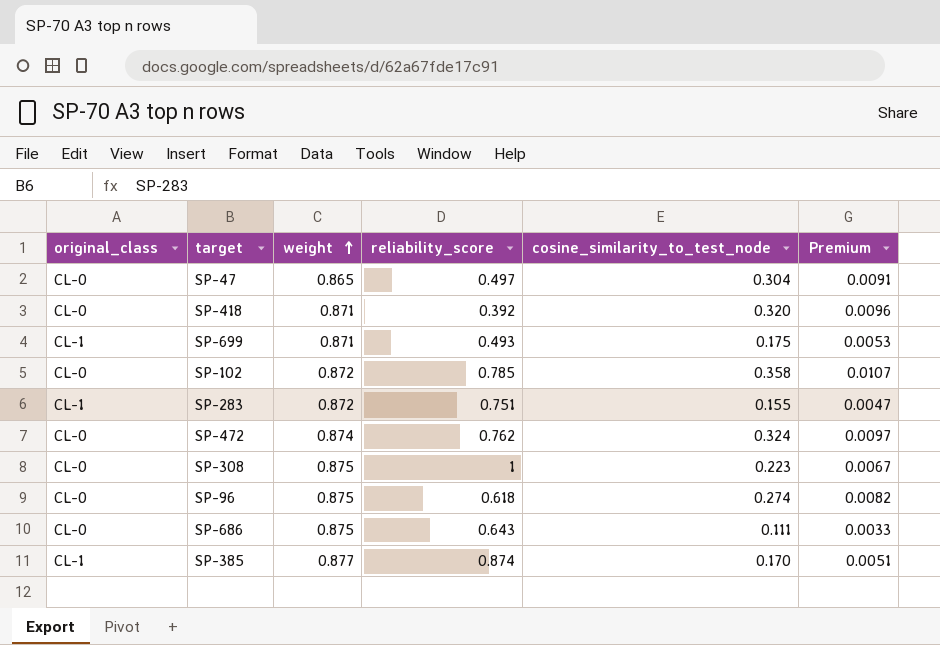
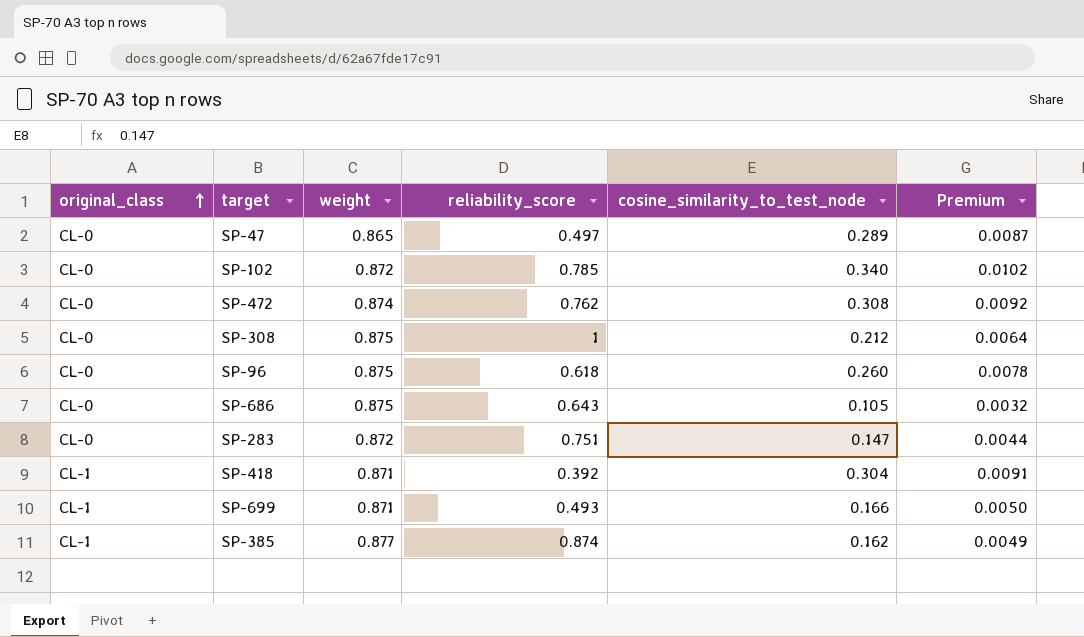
row order: weight ascending -> original_class ascending
SP-47 | cosine_similarity_to_test_node: 0.304 -> 0.289
SP-47 | Premium: 0.0091 -> 0.0087
SP-102 | cosine_similarity_to_test_node: 0.358 -> 0.340
SP-102 | Premium: 0.0107 -> 0.0102
SP-472 | cosine_similarity_to_test_node: 0.324 -> 0.308
SP-472 | Premium: 0.0097 -> 0.0092
SP-308 | cosine_similarity_to_test_node: 0.223 -> 0.212
SP-308 | Premium: 0.0067 -> 0.0064
SP-96 | cosine_similarity_to_test_node: 0.274 -> 0.260
SP-96 | Premium: 0.0082 -> 0.0078
SP-686 | cosine_similarity_to_test_node: 0.111 -> 0.105
SP-686 | Premium: 0.0033 -> 0.0032
SP-283 | original_class: CL-1 -> CL-0
SP-283 | cosine_similarity_to_test_node: 0.155 -> 0.147
SP-283 | Premium: 0.0047 -> 0.0044
SP-418 | original_class: CL-0 -> CL-1
SP-418 | cosine_similarity_to_test_node: 0.320 -> 0.304
SP-418 | Premium: 0.0096 -> 0.0091
SP-699 | cosine_similarity_to_test_node: 0.175 -> 0.166
SP-699 | Premium: 0.0053 -> 0.0050
SP-385 | cosine_similarity_to_test_node: 0.170 -> 0.162
SP-385 | Premium: 0.0051 -> 0.0049

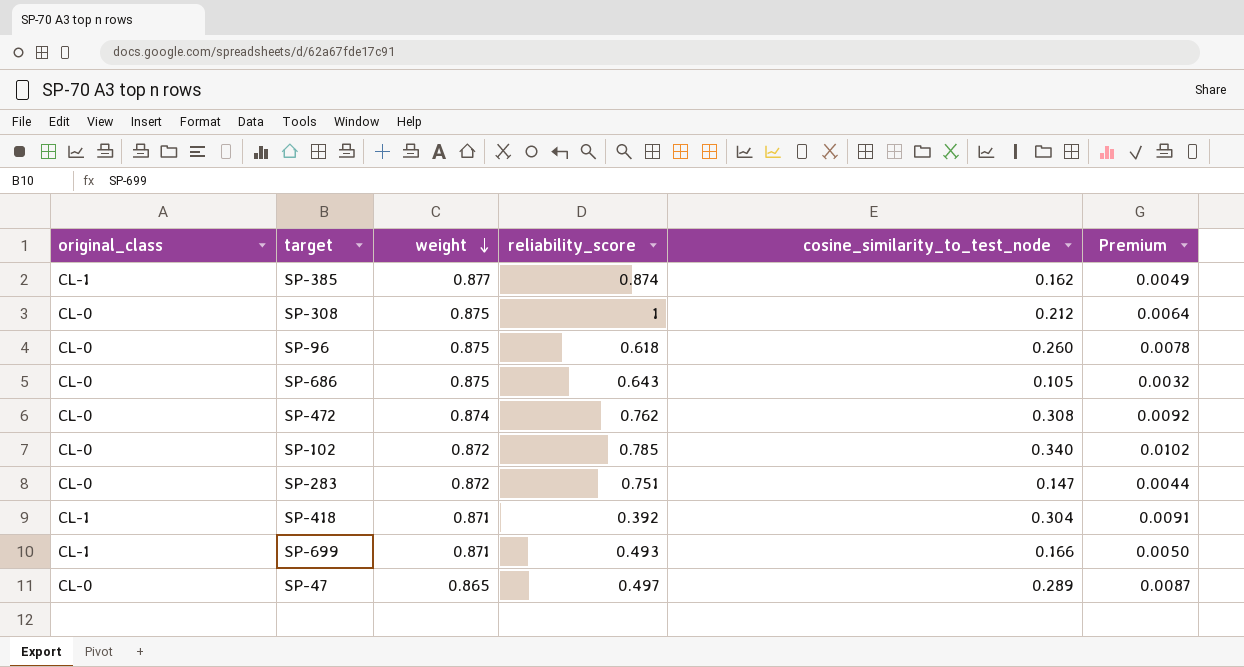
row order: original_class ascending -> weight descending

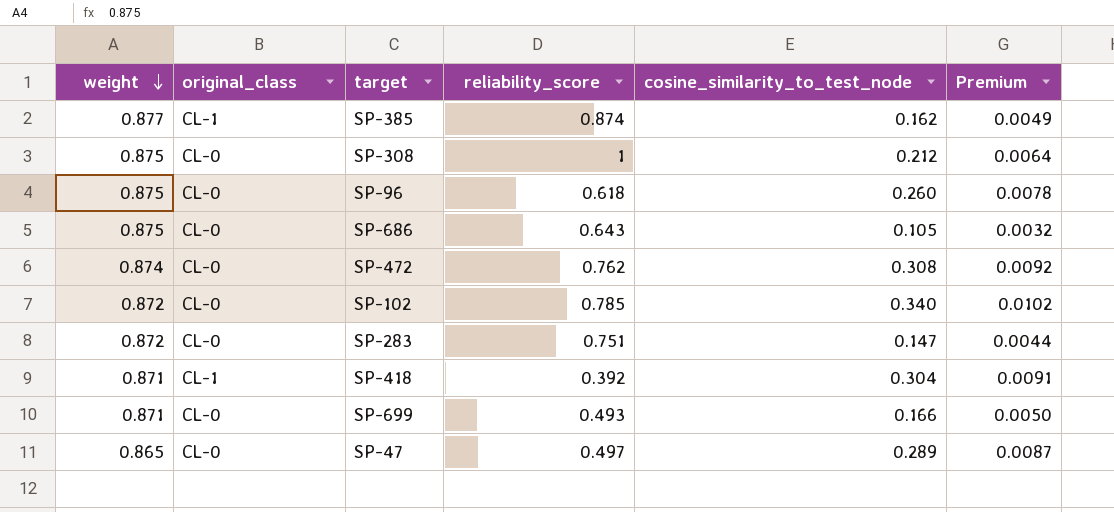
column weight | position: 3 -> 1
SP-699 | original_class: CL-1 -> CL-0

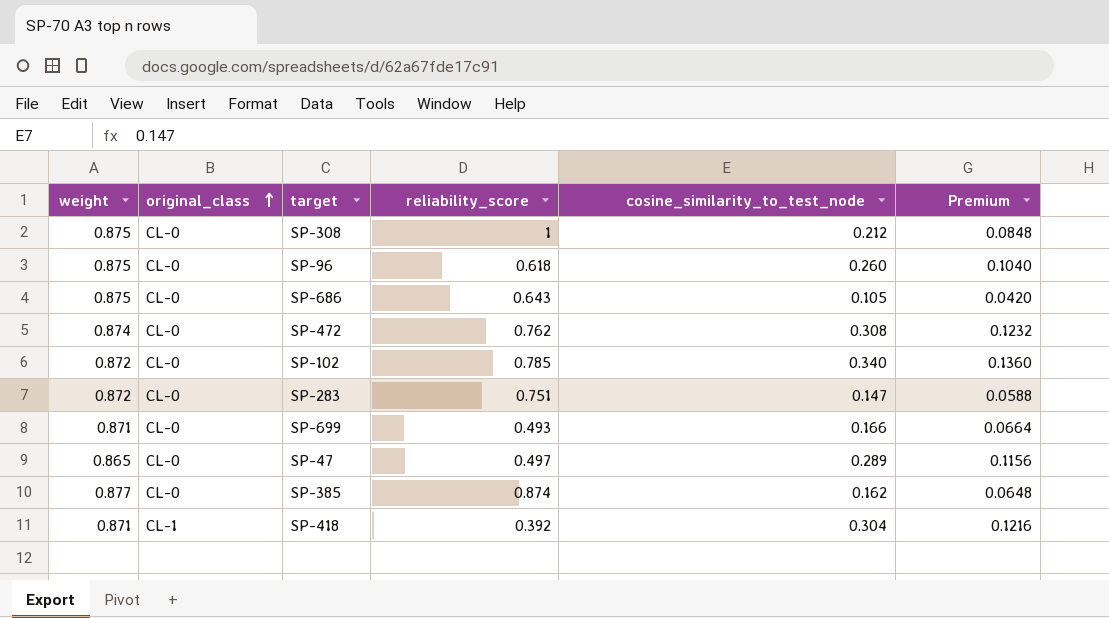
row order: weight descending -> original_class ascending
column Premium | formula: [cosine_similarity_to_test_node] * 0.03 -> [cosine_similarity_to_test_node] * 0.4
SP-385 | original_class: CL-1 -> CL-0

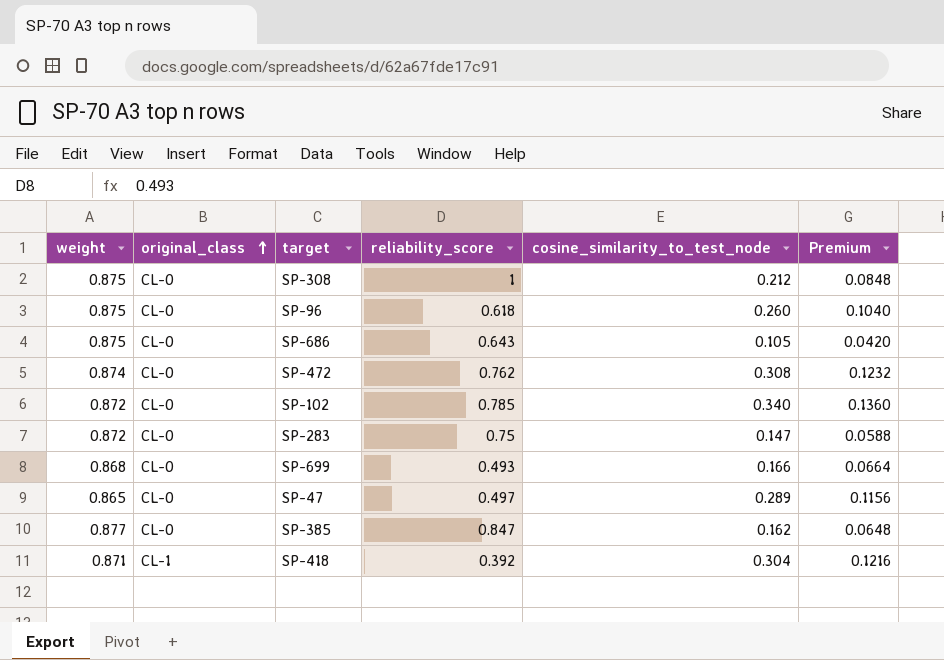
SP-283 | reliability_score: 0.751 -> 0.75
SP-699 | weight: 0.871 -> 0.868
SP-385 | reliability_score: 0.874 -> 0.847

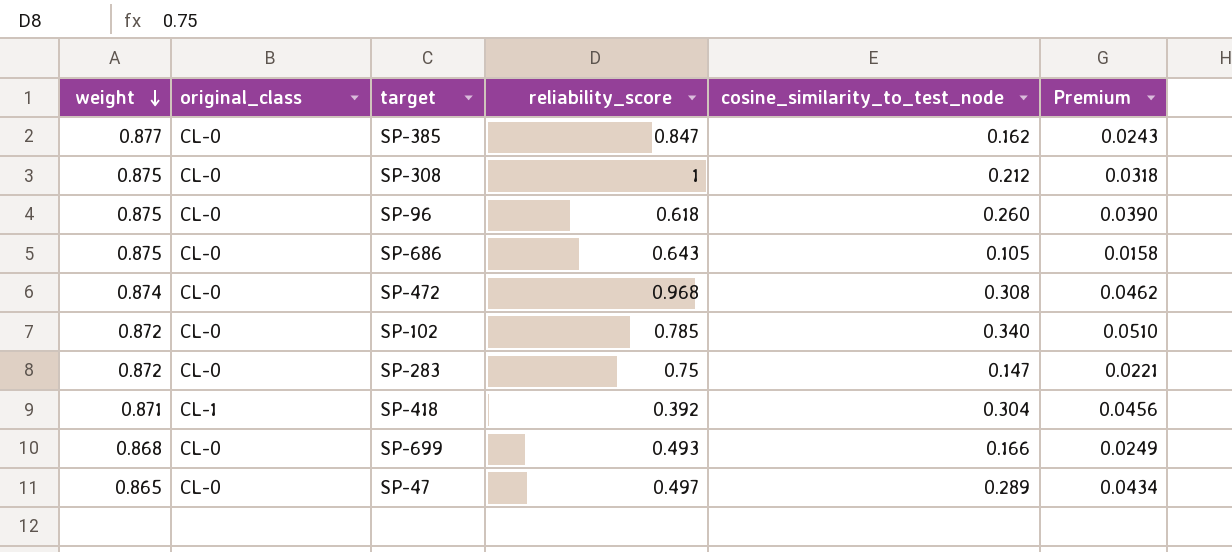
row order: original_class ascending -> weight descending
column Premium | formula: [cosine_similarity_to_test_node] * 0.4 -> [cosine_similarity_to_test_node] * 0.15
SP-472 | reliability_score: 0.762 -> 0.968

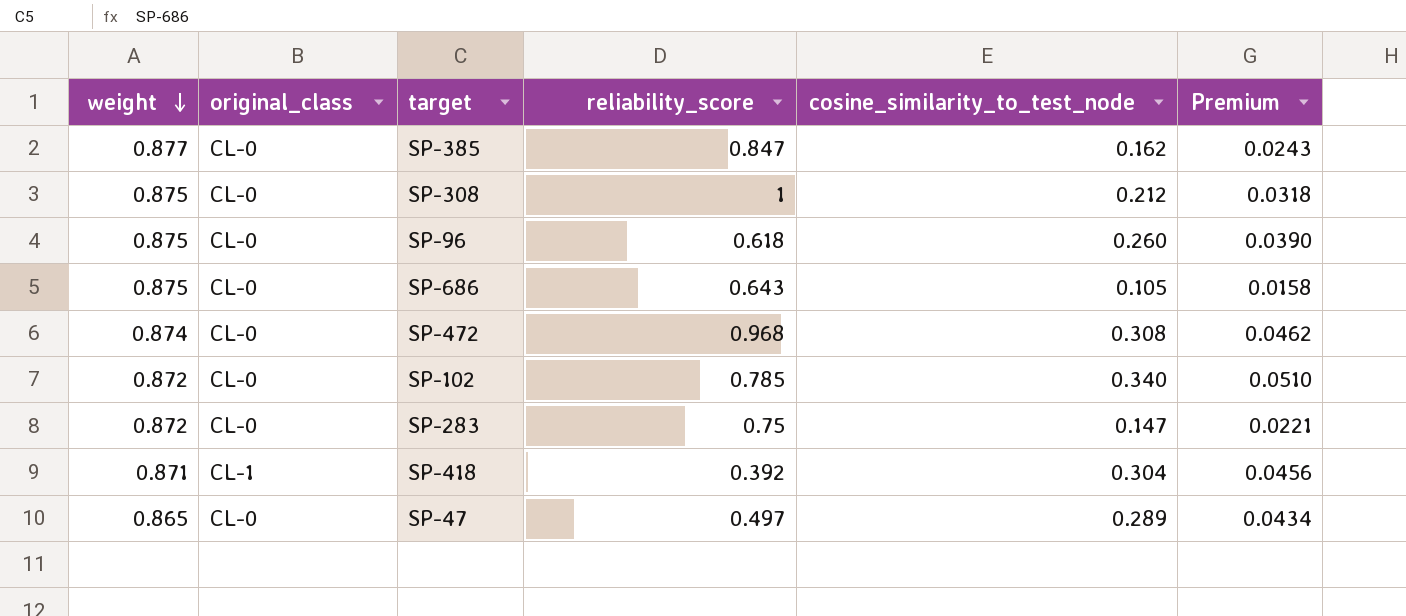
row SP-699: 0.868 | CL-0 | 0.493 | 0.166 | 0.0249 -> none

